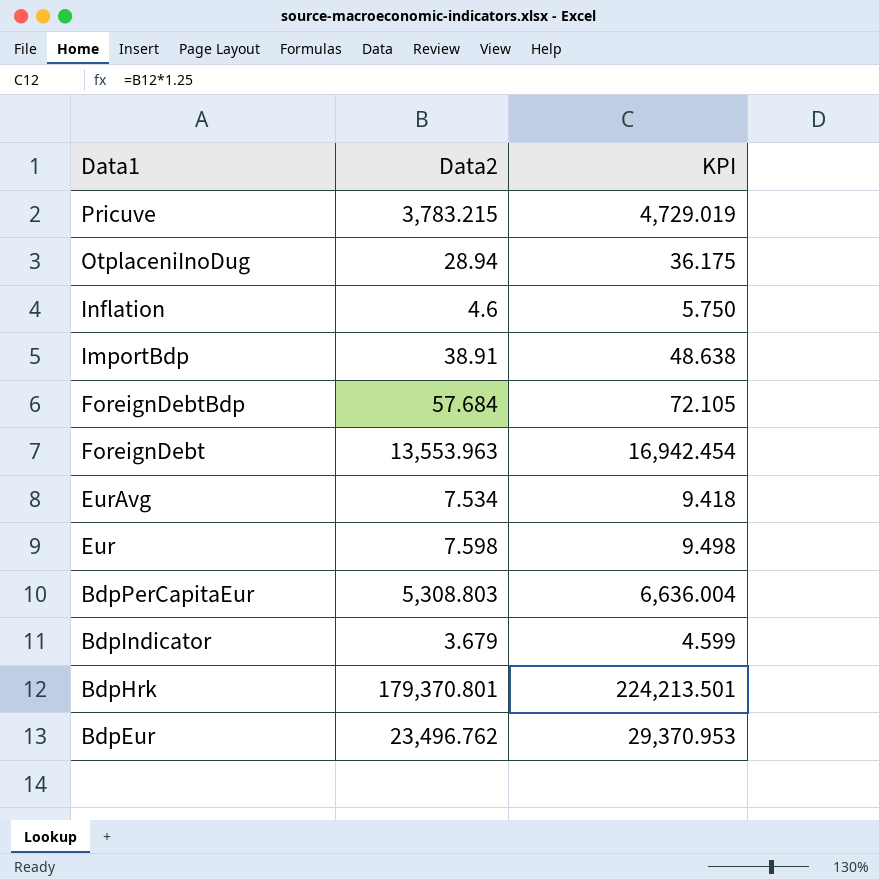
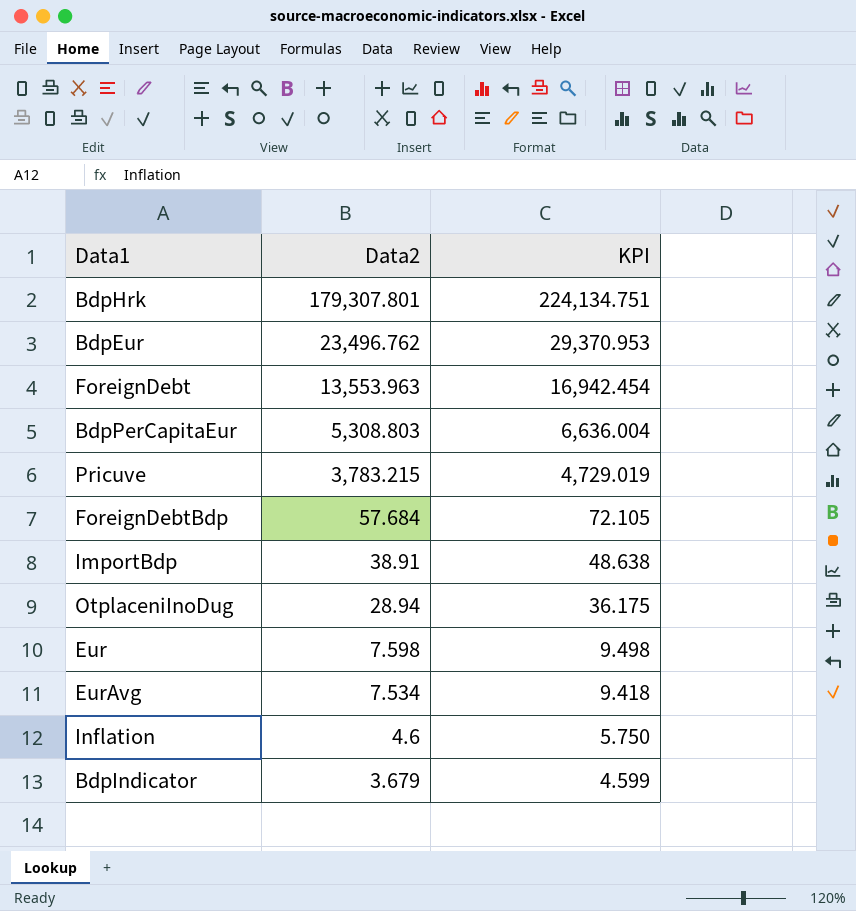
row order: Data1 descending -> Data2 descending
BdpHrk | Data2: 179,370.801 -> 179,307.801
BdpHrk | KPI: 224,213.501 -> 224,134.751

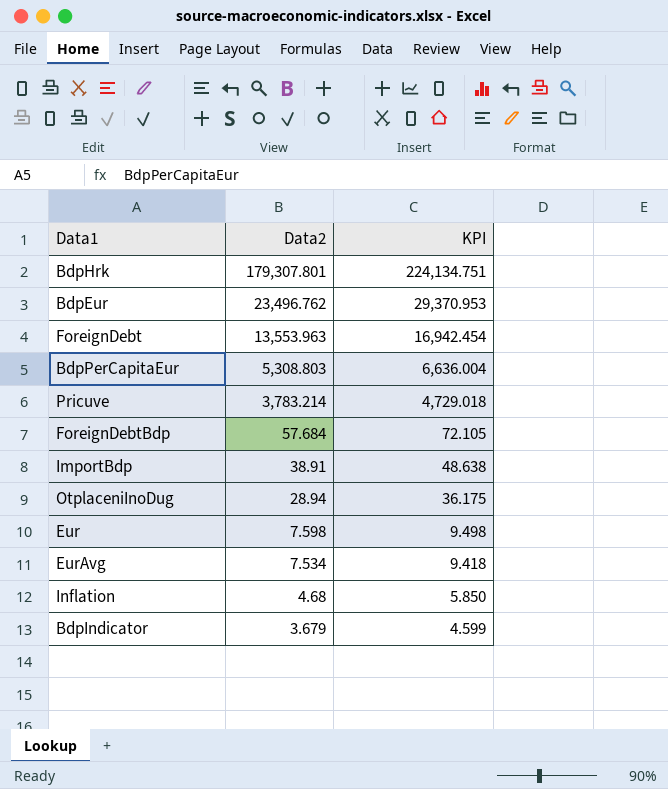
Pricuve | Data2: 3,783.215 -> 3,783.214
Pricuve | KPI: 4,729.019 -> 4,729.018
Inflation | Data2: 4.6 -> 4.68
Inflation | KPI: 5.750 -> 5.850

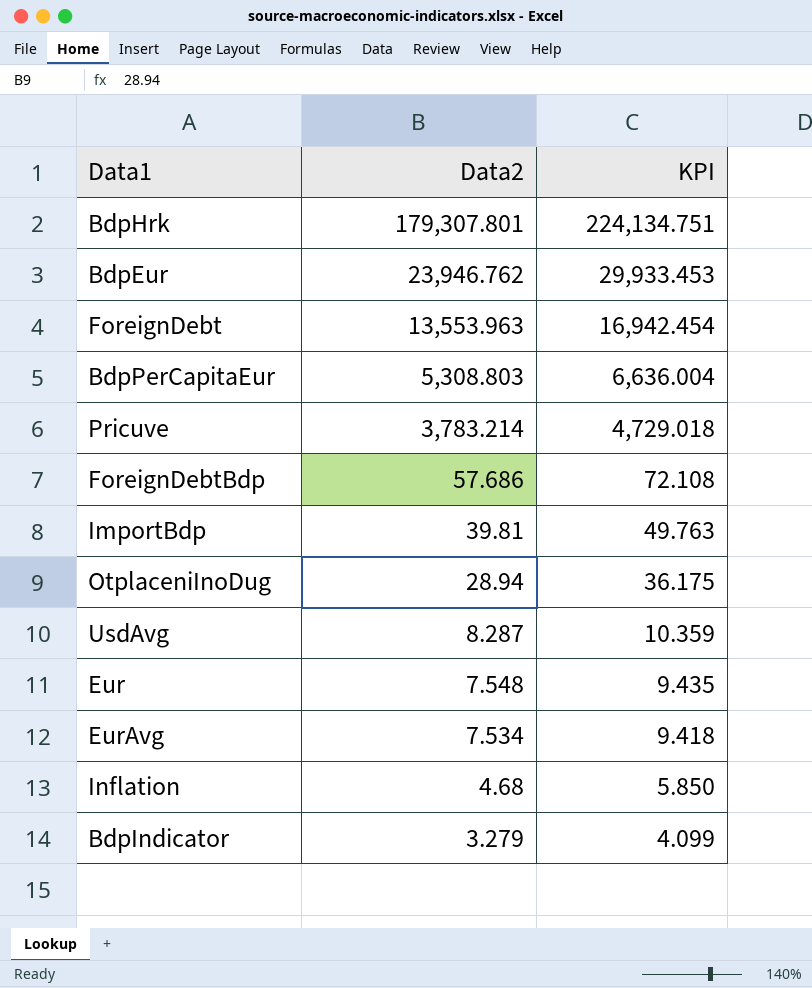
BdpEur | Data2: 23,496.762 -> 23,946.762
BdpEur | KPI: 29,370.953 -> 29,933.453
ForeignDebtBdp | Data2: 57.684 -> 57.686
ForeignDebtBdp | KPI: 72.105 -> 72.108
ImportBdp | Data2: 38.91 -> 39.81
ImportBdp | KPI: 48.638 -> 49.763
row UsdAvg: none -> 8.287 | 10.359
Eur | Data2: 7.598 -> 7.548
Eur | KPI: 9.498 -> 9.435
BdpIndicator | Data2: 3.679 -> 3.279
BdpIndicator | KPI: 4.599 -> 4.099

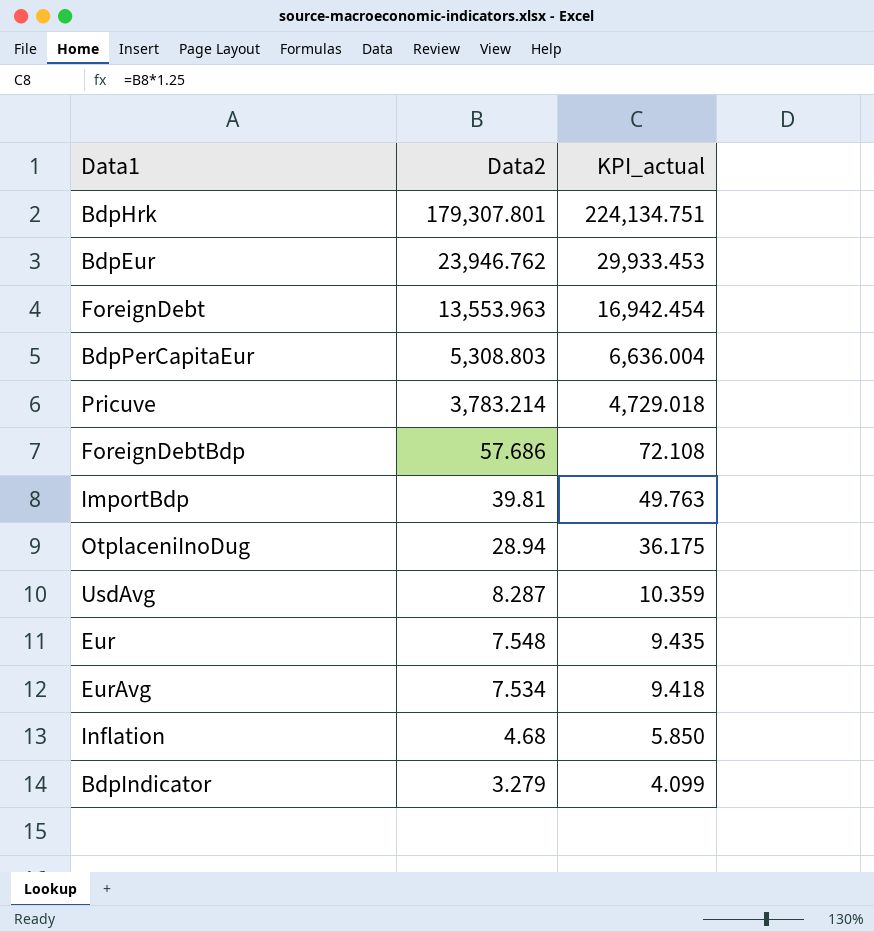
column name: KPI -> KPI_actual

